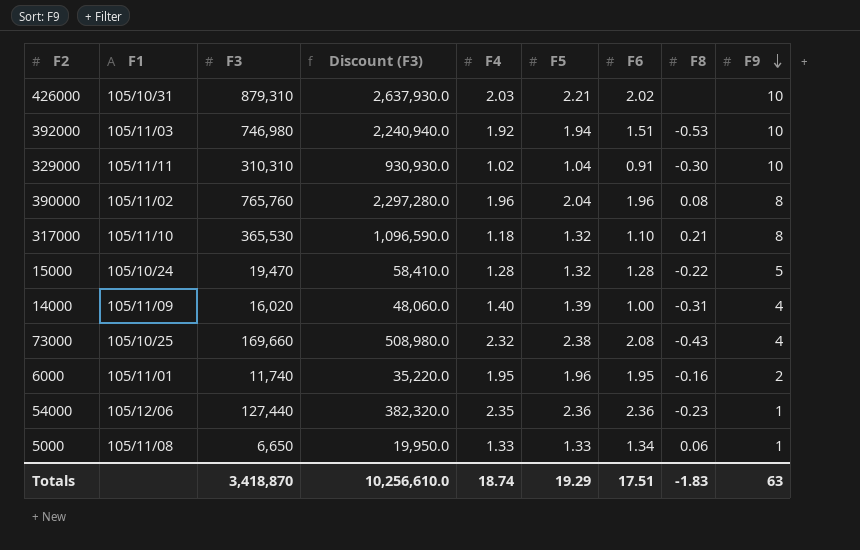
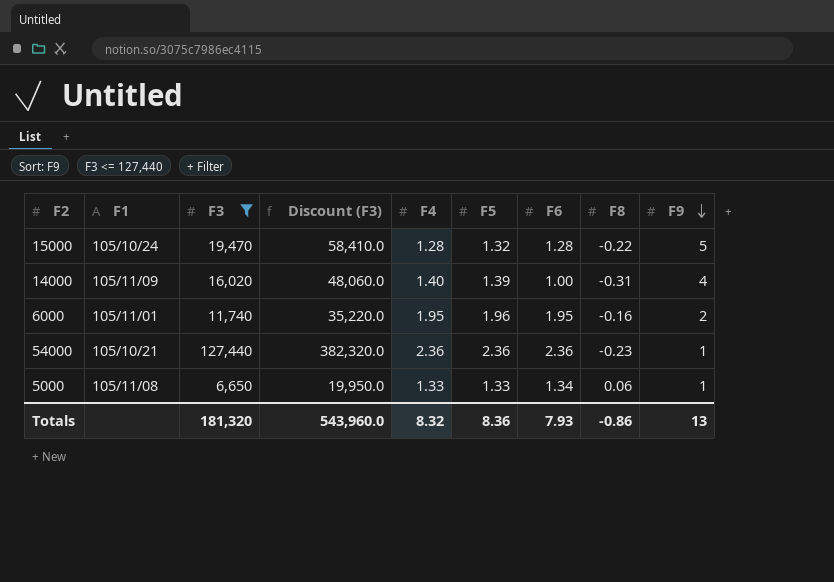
filter: none -> F3 <= 127,440
54000 | F1: 105/12/06 -> 105/10/21
54000 | F4: 2.35 -> 2.36
Totals | F3: 3,418,870 -> 181,320
Totals | Discount (F3): 10,256,610.0 -> 543,960.0
Totals | F4: 18.74 -> 8.32
Totals | F5: 19.29 -> 8.36
Totals | F6: 17.51 -> 7.93
Totals | F8: -1.83 -> -0.86
Totals | F9: 63 -> 13

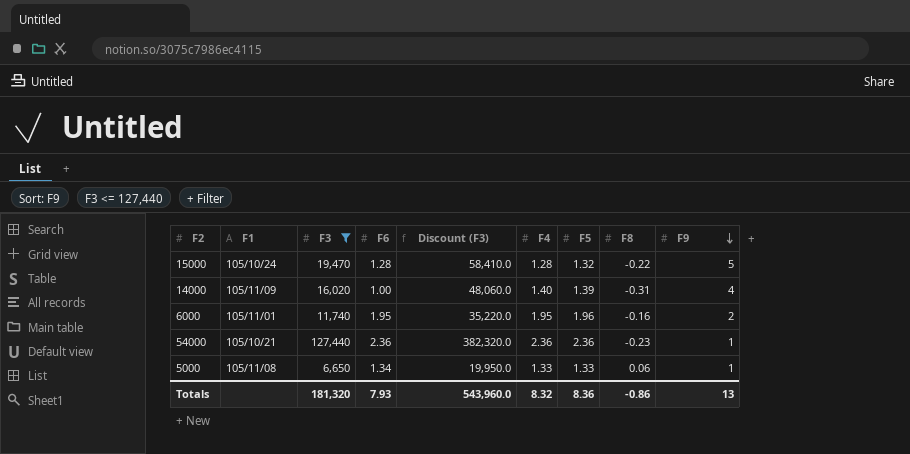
column F6 | position: 7 -> 4

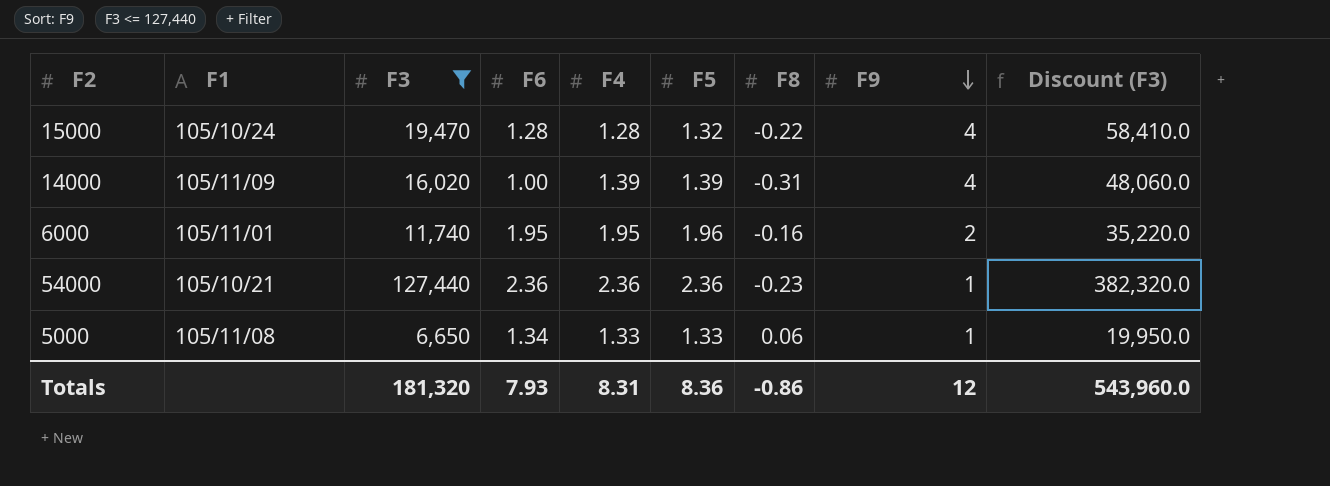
column Discount (F3) | position: 5 -> 9
15000 | F9: 5 -> 4
14000 | F4: 1.40 -> 1.39
Totals | F4: 8.32 -> 8.31
Totals | F9: 13 -> 12

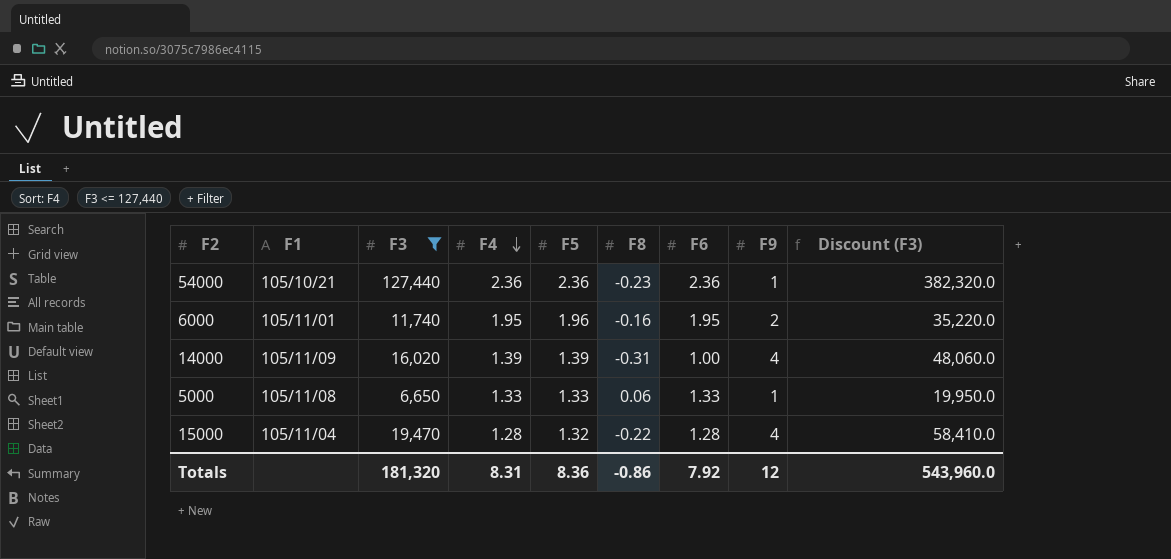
row order: F9 descending -> F4 descending
column F6 | position: 4 -> 7
5000 | F6: 1.34 -> 1.33
15000 | F1: 105/10/24 -> 105/11/04
Totals | F6: 7.93 -> 7.92

